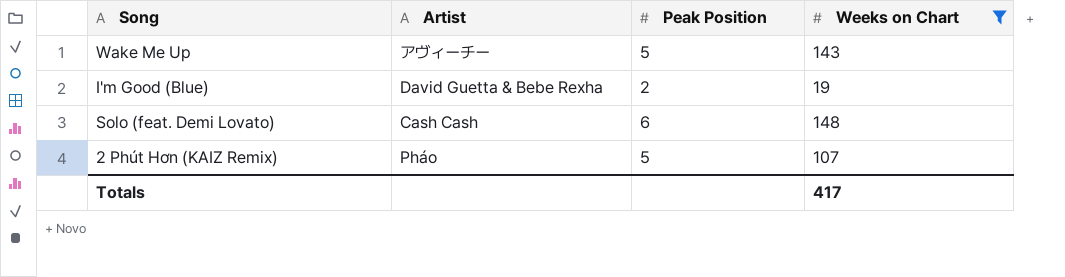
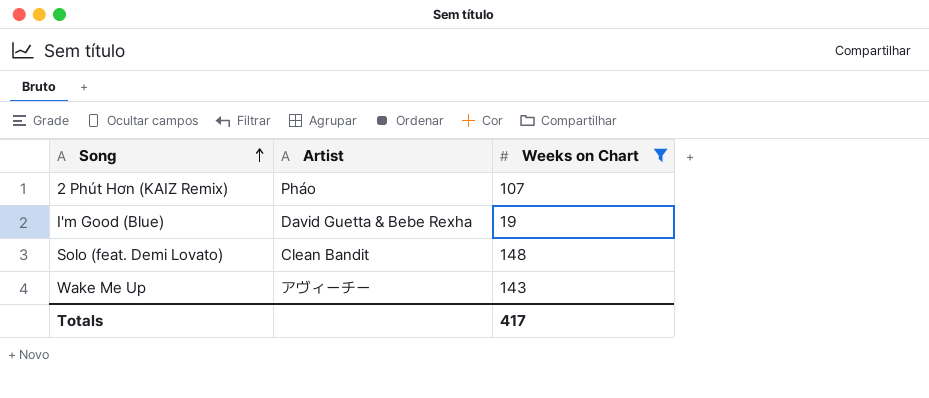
row order: none -> Song ascending
column Peak Position | position: 3 -> none
Solo (feat. Demi Lovato) | Artist: Cash Cash -> Clean Bandit

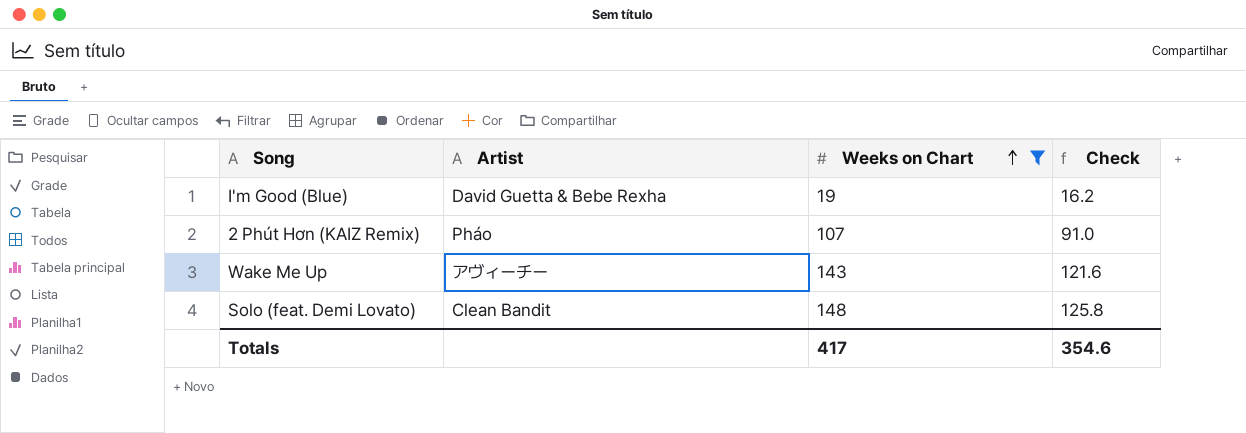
row order: Song ascending -> Weeks on Chart ascending
column Check | formula: none -> [Weeks on Chart] * 0.85

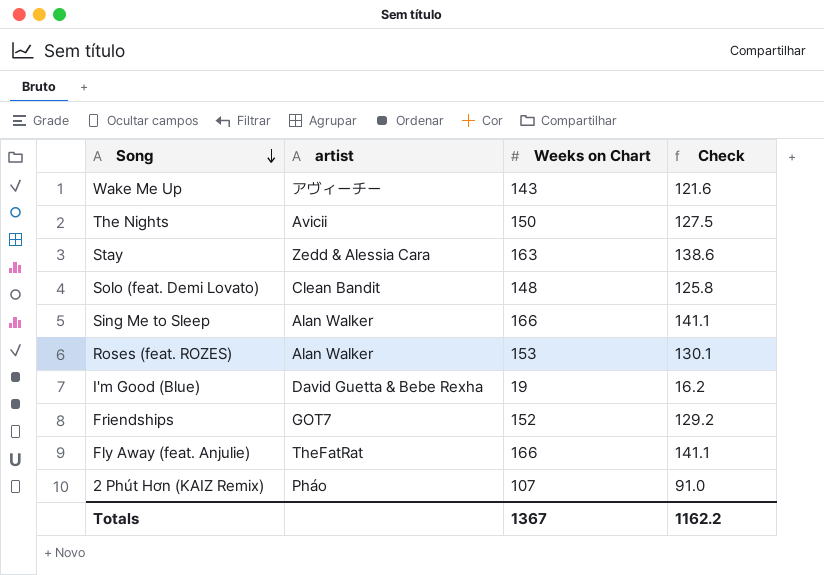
filter: Weeks on Chart <= 148 -> none
row order: Weeks on Chart ascending -> Song descending
column name: Artist -> artist
Totals | Weeks on Chart: 417 -> 1367
Totals | Check: 354.6 -> 1162.2

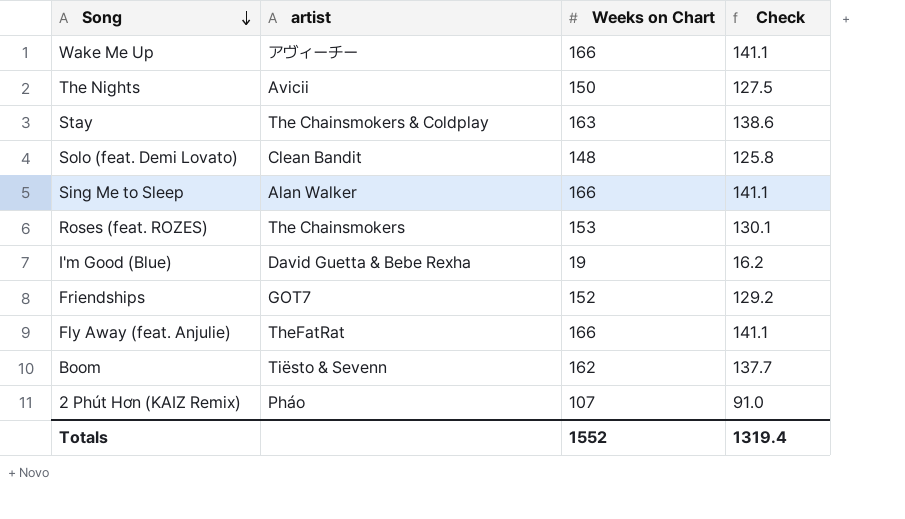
Wake Me Up | Weeks on Chart: 143 -> 166
Wake Me Up | Check: 121.6 -> 141.1
Stay | artist: Zedd & Alessia Cara -> The Chainsmokers & Coldplay
Roses (feat. ROZES) | artist: Alan Walker -> The Chainsmokers
row Boom: none -> Tiësto & Sevenn | 162 | 137.7
Totals | Weeks on Chart: 1367 -> 1552
Totals | Check: 1162.2 -> 1319.4

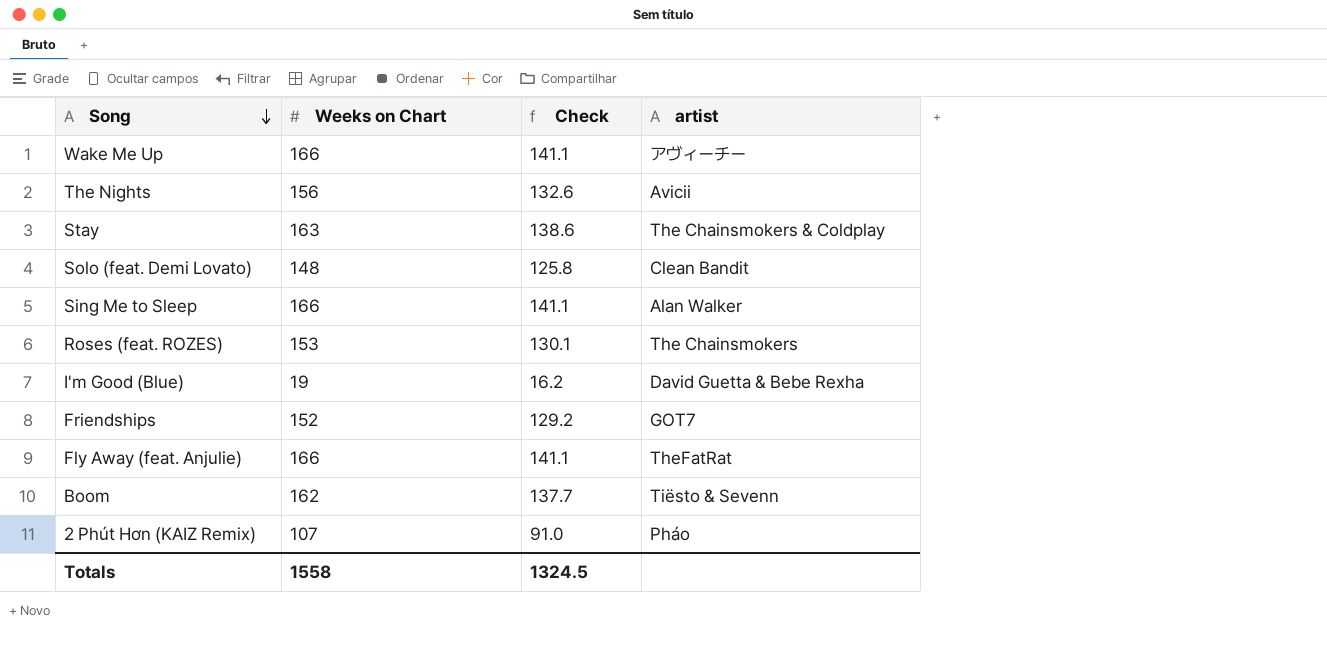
column artist | position: 2 -> 4
The Nights | Weeks on Chart: 150 -> 156
The Nights | Check: 127.5 -> 132.6
Totals | Weeks on Chart: 1552 -> 1558
Totals | Check: 1319.4 -> 1324.5

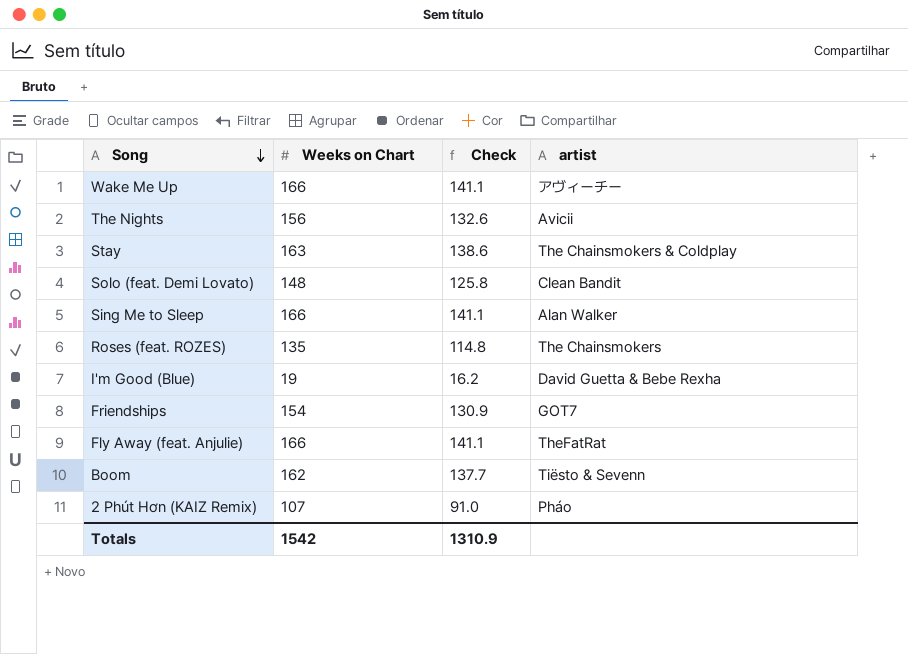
Roses (feat. ROZES) | Weeks on Chart: 153 -> 135
Roses (feat. ROZES) | Check: 130.1 -> 114.8
Friendships | Weeks on Chart: 152 -> 154
Friendships | Check: 129.2 -> 130.9
Totals | Weeks on Chart: 1558 -> 1542
Totals | Check: 1324.5 -> 1310.9

